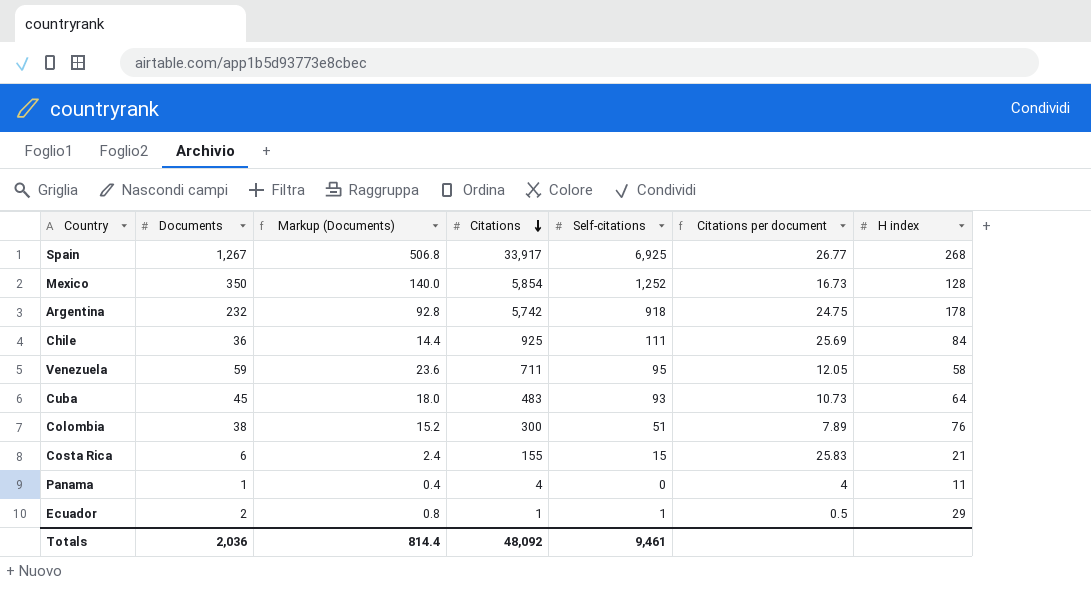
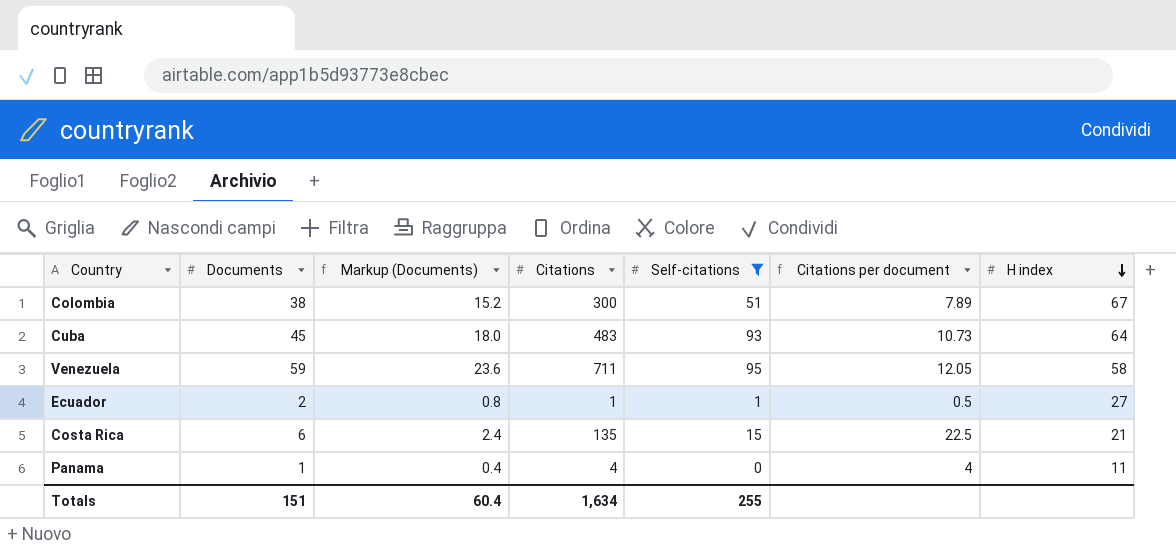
filter: none -> Self-citations <= 95
row order: Citations descending -> H index descending
Colombia | H index: 76 -> 67
Ecuador | H index: 29 -> 27
Costa Rica | Citations: 155 -> 135
Costa Rica | Citations per document: 25.83 -> 22.5
Totals | Documents: 2,036 -> 151
Totals | Markup (Documents): 814.4 -> 60.4
Totals | Citations: 48,092 -> 1,634
Totals | Self-citations: 9,461 -> 255

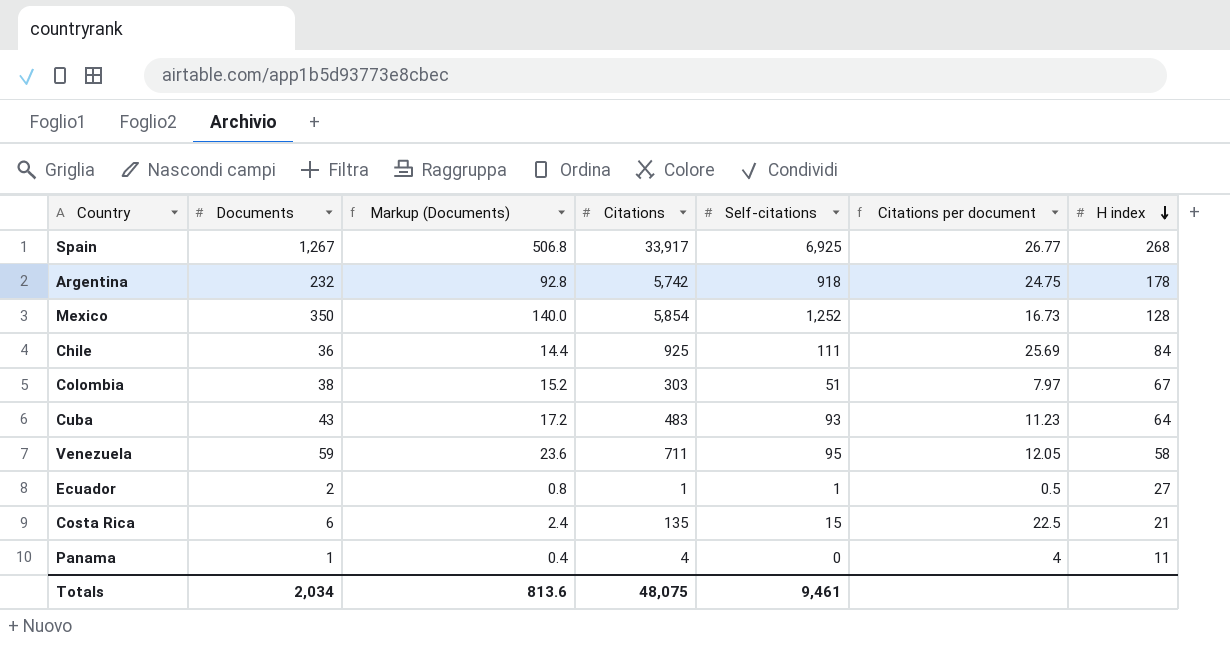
filter: Self-citations <= 95 -> none
Colombia | Citations: 300 -> 303
Colombia | Citations per document: 7.89 -> 7.97
Cuba | Documents: 45 -> 43
Cuba | Markup (Documents): 18.0 -> 17.2
Cuba | Citations per document: 10.73 -> 11.23
Totals | Documents: 151 -> 2,034
Totals | Markup (Documents): 60.4 -> 813.6
Totals | Citations: 1,634 -> 48,075
Totals | Self-citations: 255 -> 9,461

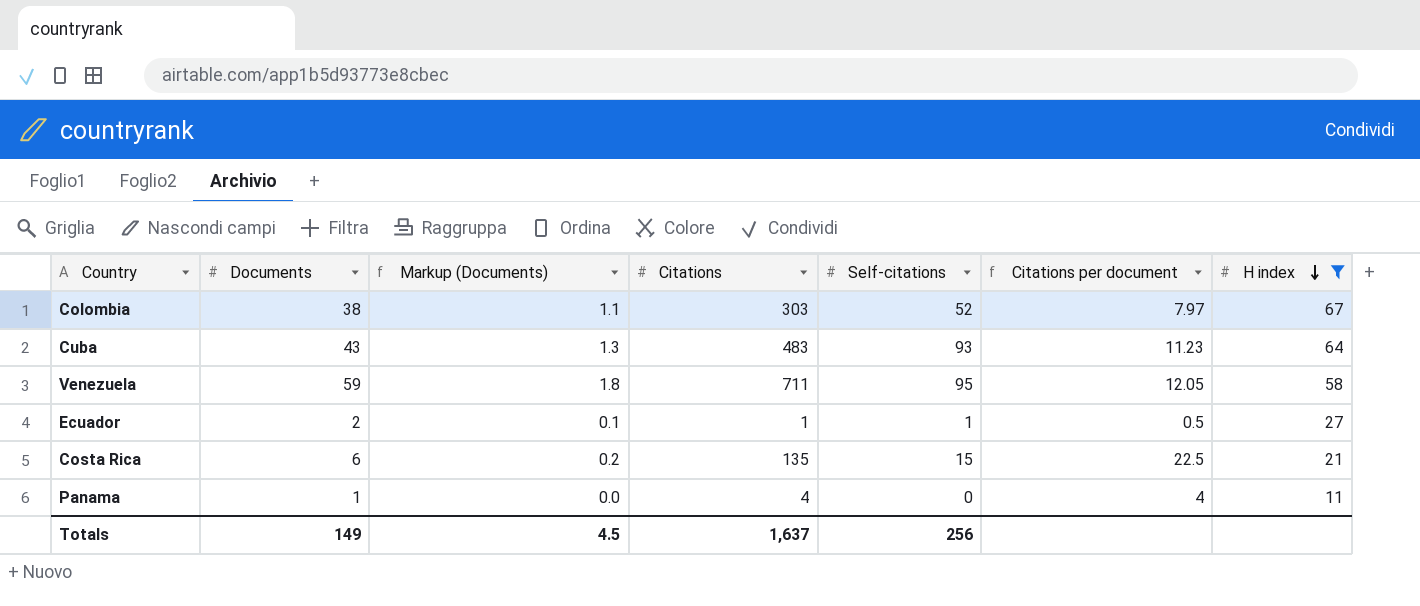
filter: none -> H index <= 67
column Markup (Documents) | formula: [Documents] * 0.4 -> [Documents] * 0.03
Colombia | Self-citations: 51 -> 52
Totals | Documents: 2,034 -> 149
Totals | Markup (Documents): 813.6 -> 4.5
Totals | Citations: 48,075 -> 1,637
Totals | Self-citations: 9,461 -> 256

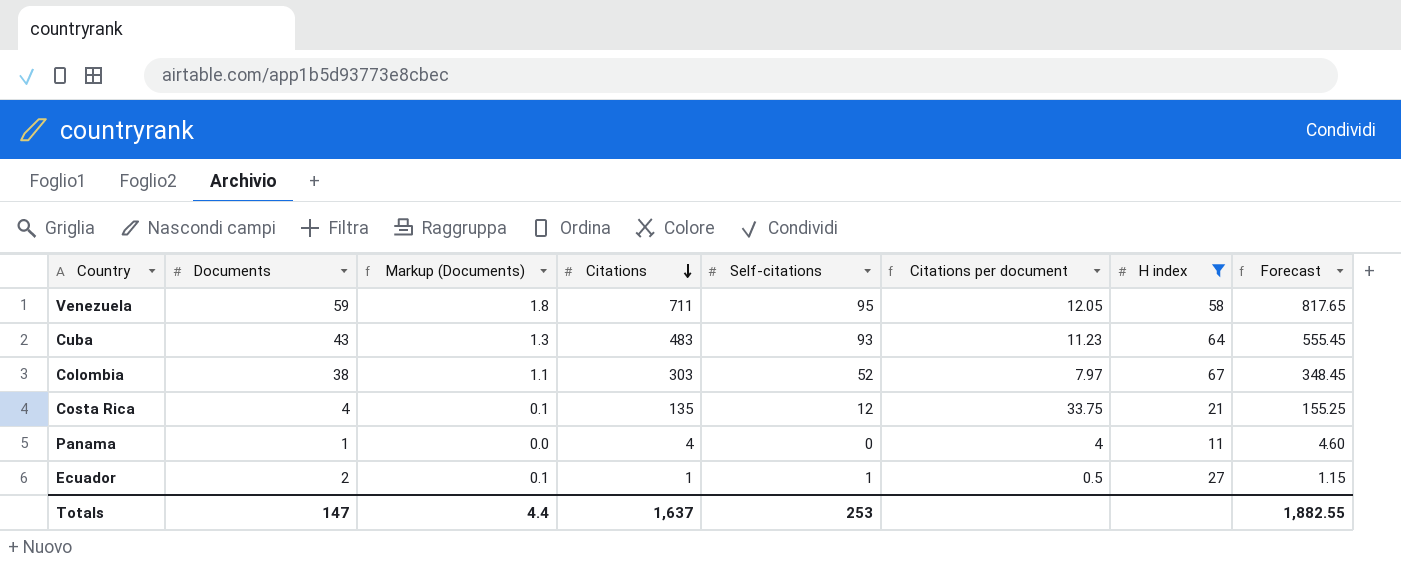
row order: H index descending -> Citations descending
column Forecast | formula: none -> [Citations] * 1.15
Costa Rica | Documents: 6 -> 4
Costa Rica | Markup (Documents): 0.2 -> 0.1
Costa Rica | Self-citations: 15 -> 12
Costa Rica | Citations per document: 22.5 -> 33.75
Totals | Documents: 149 -> 147
Totals | Markup (Documents): 4.5 -> 4.4
Totals | Self-citations: 256 -> 253

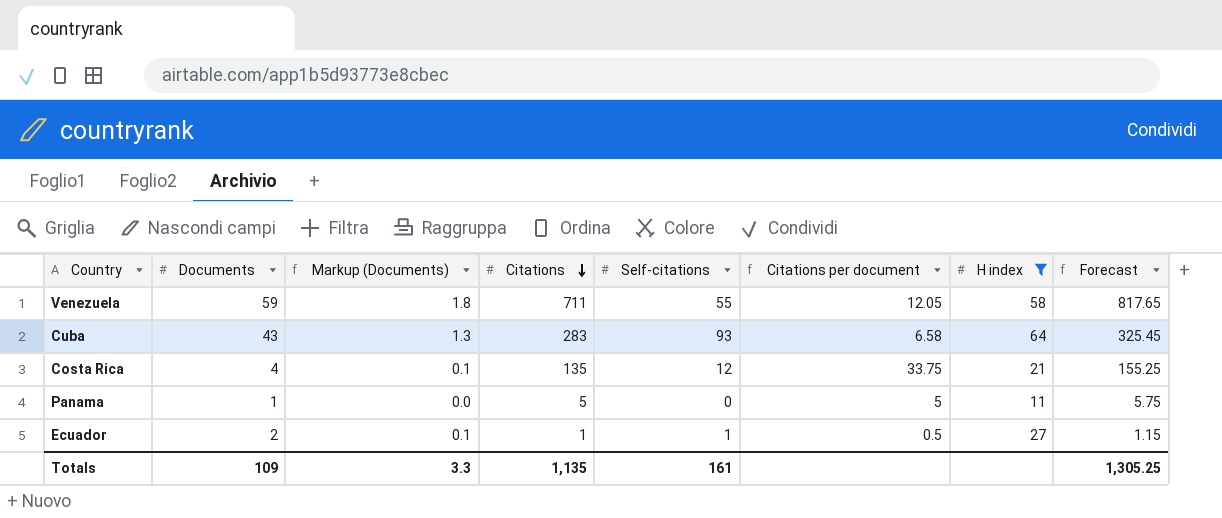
row Colombia: 38 | 1.1 | 303 | 52 | 7.97 | 67 | 348.45 -> none
Venezuela | Self-citations: 95 -> 55
Cuba | Citations: 483 -> 283
Cuba | Citations per document: 11.23 -> 6.58
Cuba | Forecast: 555.45 -> 325.45
Panama | Citations: 4 -> 5
Panama | Citations per document: 4 -> 5
Panama | Forecast: 4.60 -> 5.75
Totals | Documents: 147 -> 109
Totals | Markup (Documents): 4.4 -> 3.3
Totals | Citations: 1,637 -> 1,135
Totals | Self-citations: 253 -> 161
Totals | Forecast: 1,882.55 -> 1,305.25

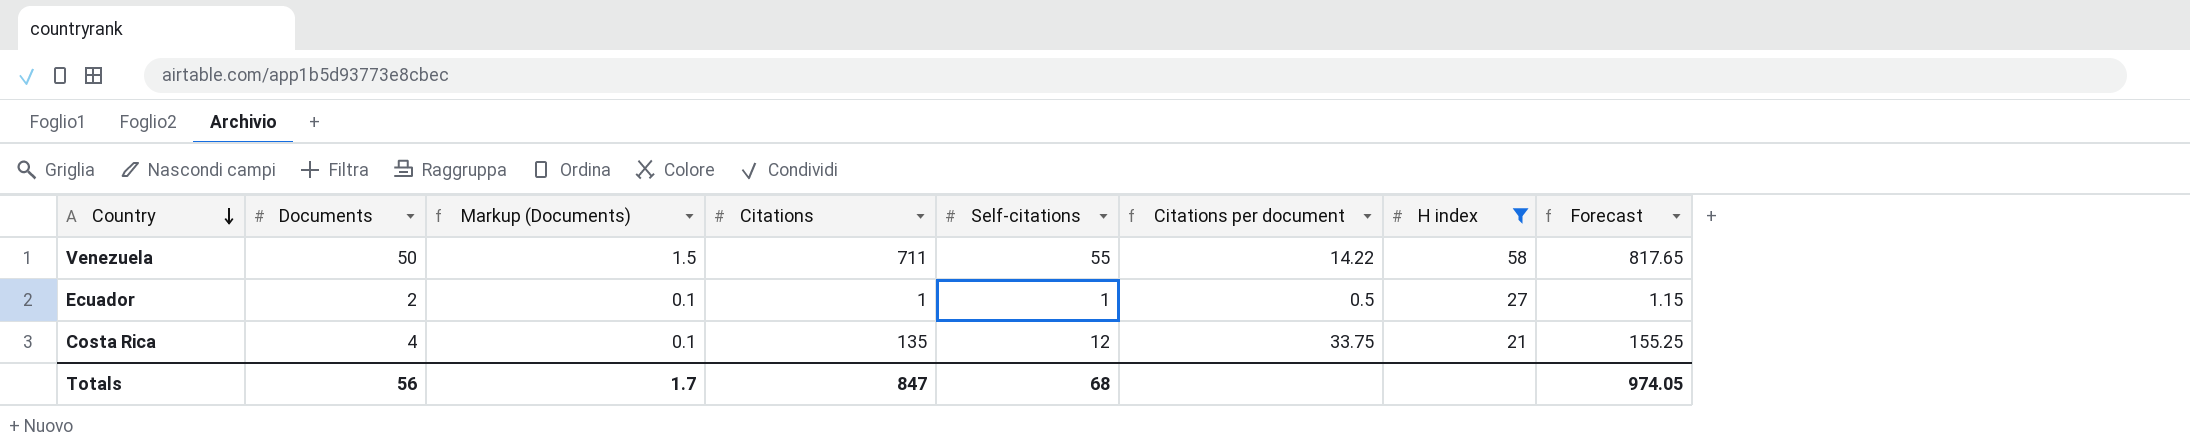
row order: Citations descending -> Country descending
row Cuba: 43 | 1.3 | 283 | 93 | 6.58 | 64 | 325.45 -> none
row Panama: 1 | 0.0 | 5 | 0 | 5 | 11 | 5.75 -> none
Venezuela | Documents: 59 -> 50
Venezuela | Markup (Documents): 1.8 -> 1.5
Venezuela | Citations per document: 12.05 -> 14.22
Totals | Documents: 109 -> 56
Totals | Markup (Documents): 3.3 -> 1.7
Totals | Citations: 1,135 -> 847
Totals | Self-citations: 161 -> 68
Totals | Forecast: 1,305.25 -> 974.05

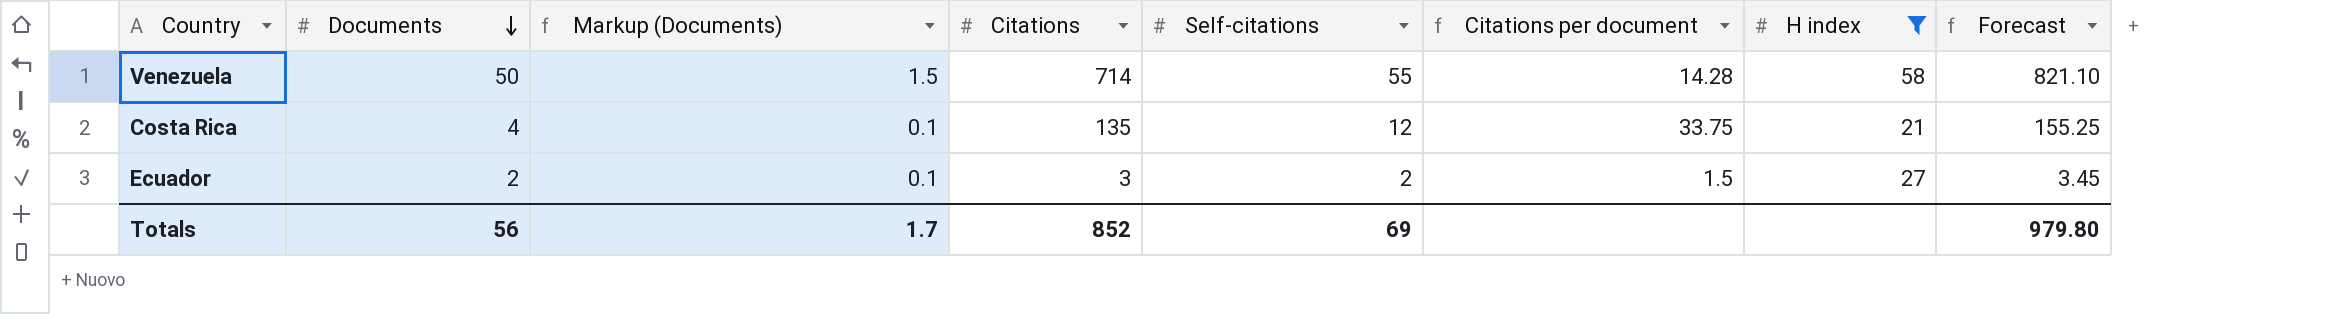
row order: Country descending -> Documents descending
Venezuela | Citations: 711 -> 714
Venezuela | Citations per document: 14.22 -> 14.28
Venezuela | Forecast: 817.65 -> 821.10
Ecuador | Citations: 1 -> 3
Ecuador | Self-citations: 1 -> 2
Ecuador | Citations per document: 0.5 -> 1.5
Ecuador | Forecast: 1.15 -> 3.45
Totals | Citations: 847 -> 852
Totals | Self-citations: 68 -> 69
Totals | Forecast: 974.05 -> 979.80

